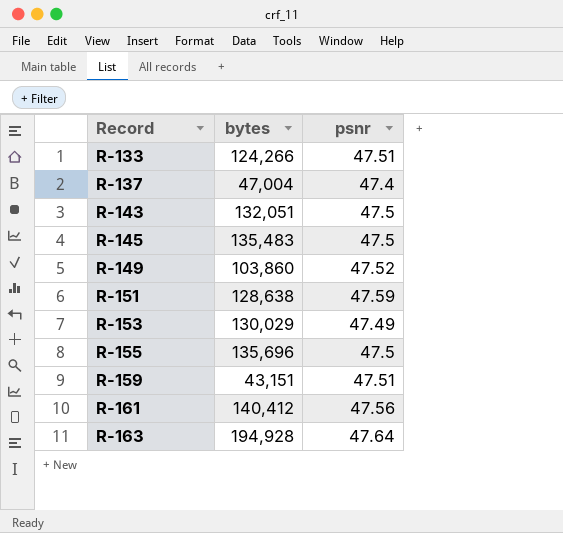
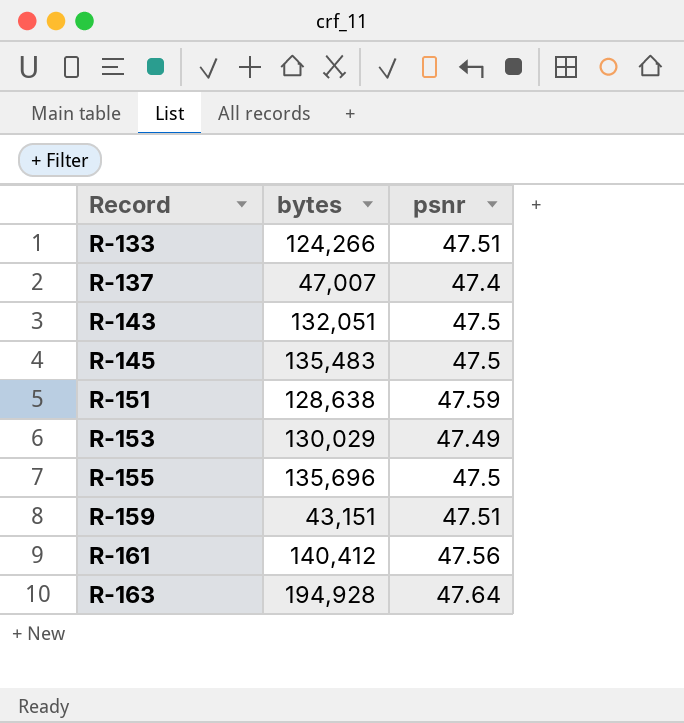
row R-149: 103,860 | 47.52 -> none
R-137 | bytes: 47,004 -> 47,007

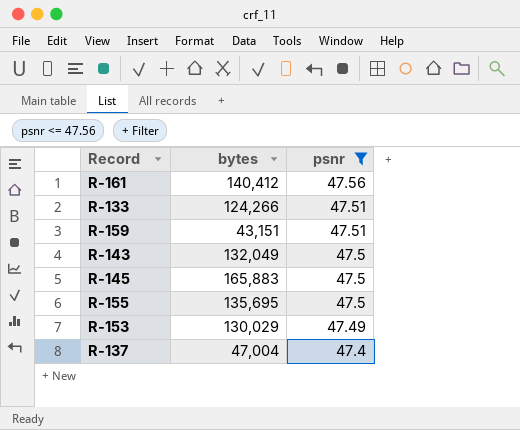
filter: none -> psnr <= 47.56
row order: Record ascending -> psnr descending
R-143 | bytes: 132,051 -> 132,049
R-145 | bytes: 135,483 -> 165,883
R-155 | bytes: 135,696 -> 135,695
R-137 | bytes: 47,007 -> 47,004

